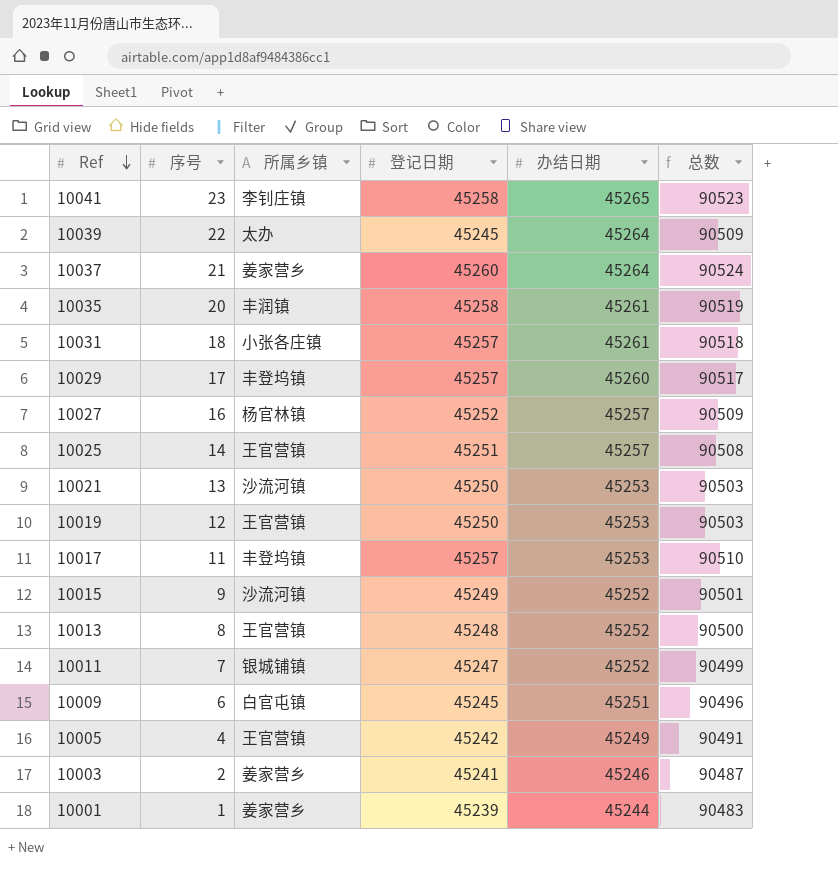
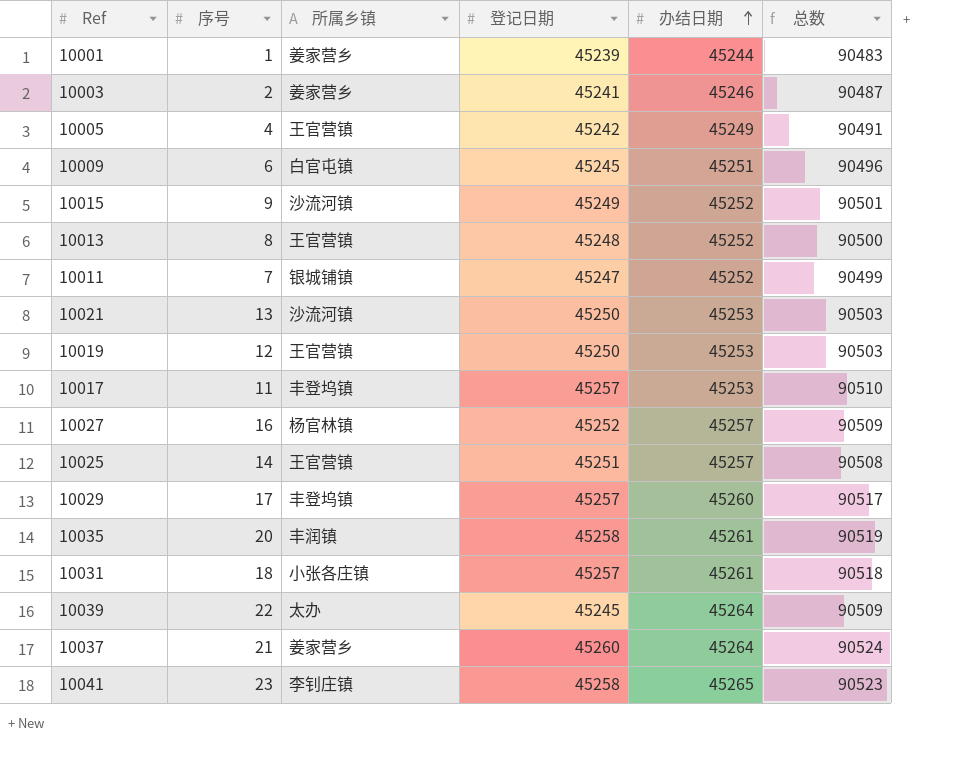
row order: Ref descending -> 办结日期 ascending

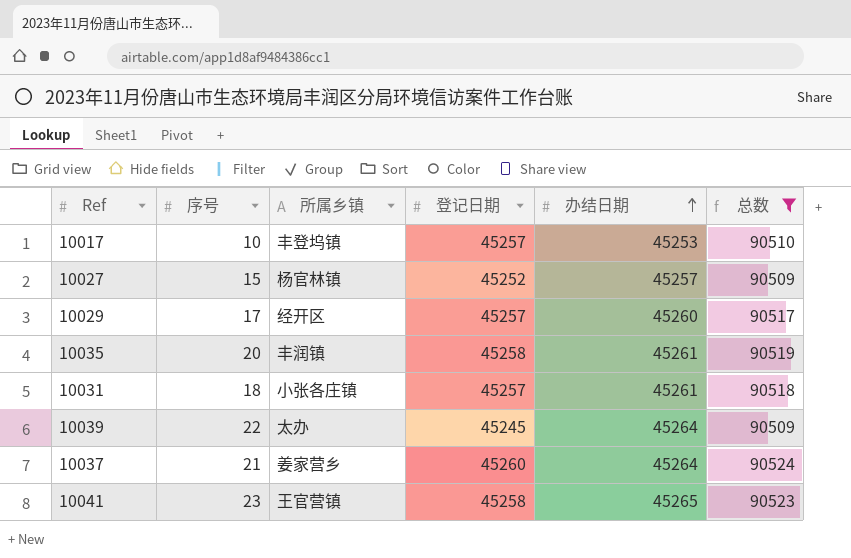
filter: none -> 总数 >= 90509
10017 | 序号: 11 -> 10
10027 | 序号: 16 -> 15
10029 | 所属乡镇: 丰登坞镇 -> 经开区
10041 | 所属乡镇: 李钊庄镇 -> 王官营镇

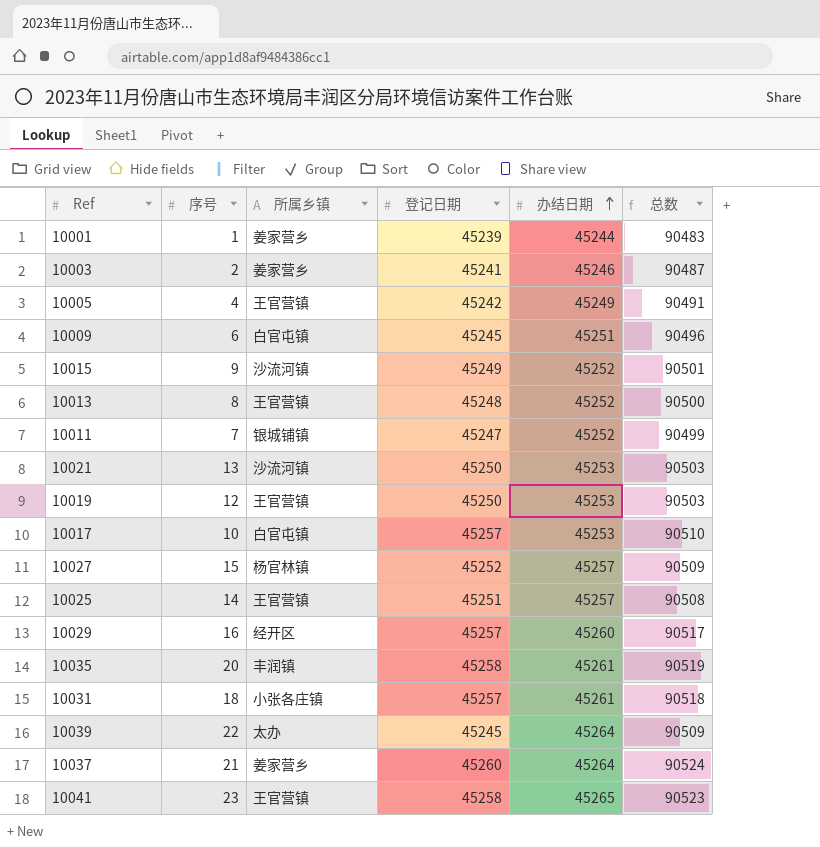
filter: 总数 >= 90509 -> none
10017 | 所属乡镇: 丰登坞镇 -> 白官屯镇
10029 | 序号: 17 -> 16

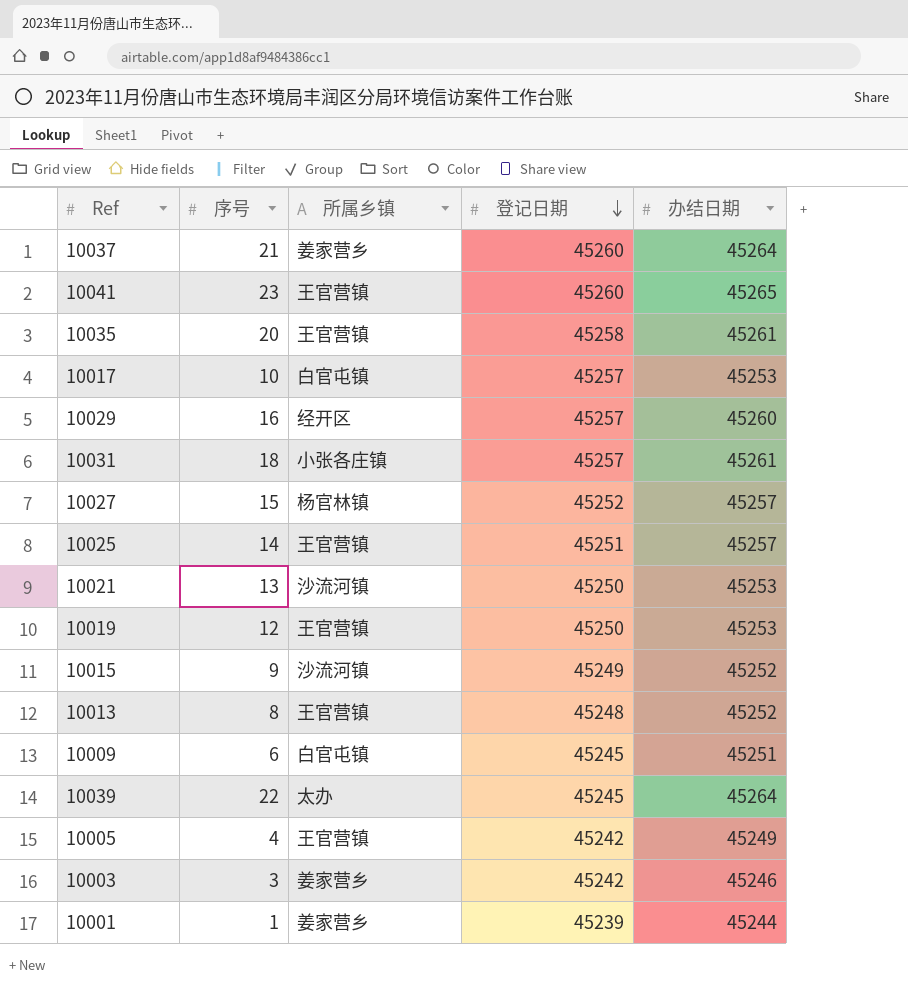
row order: 办结日期 ascending -> 登记日期 descending
column 总数 | formula: [登记日期] + [办结日期] -> none
row 10011: 7 | 银城铺镇 | 45247 | 45252 | 90499 -> none
10041 | 登记日期: 45258 -> 45260
10035 | 所属乡镇: 丰润镇 -> 王官营镇
10003 | 序号: 2 -> 3
10003 | 登记日期: 45241 -> 45242

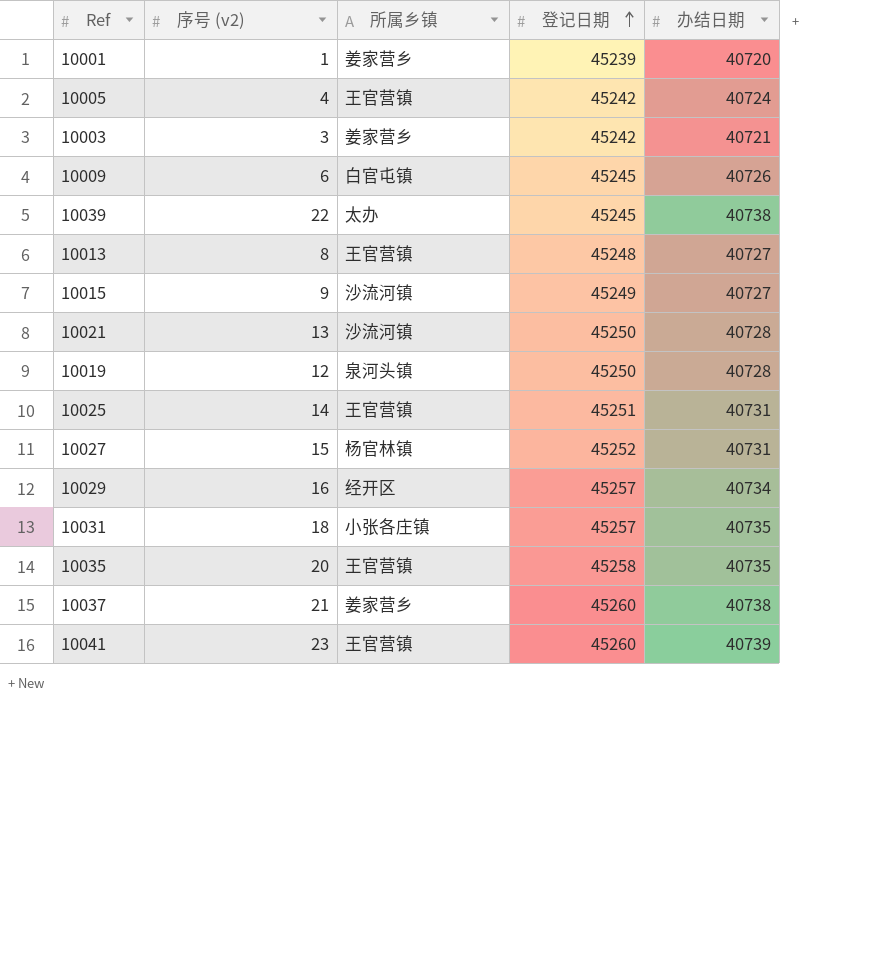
row order: 登记日期 descending -> 登记日期 ascending
column name: 序号 -> 序号 (v2)
row 10017: 10 | 白官屯镇 | 45257 | 45253 -> none
10001 | 办结日期: 45244 -> 40720
10005 | 办结日期: 45249 -> 40724
10003 | 办结日期: 45246 -> 40721
10009 | 办结日期: 45251 -> 40726
10039 | 办结日期: 45264 -> 40738
10013 | 办结日期: 45252 -> 40727
10015 | 办结日期: 45252 -> 40727
10021 | 办结日期: 45253 -> 40728
10019 | 所属乡镇: 王官营镇 -> 泉河头镇
10019 | 办结日期: 45253 -> 40728
10025 | 办结日期: 45257 -> 40731
10027 | 办结日期: 45257 -> 40731
10029 | 办结日期: 45260 -> 40734
10031 | 办结日期: 45261 -> 40735
10035 | 办结日期: 45261 -> 40735
10037 | 办结日期: 45264 -> 40738
10041 | 办结日期: 45265 -> 40739

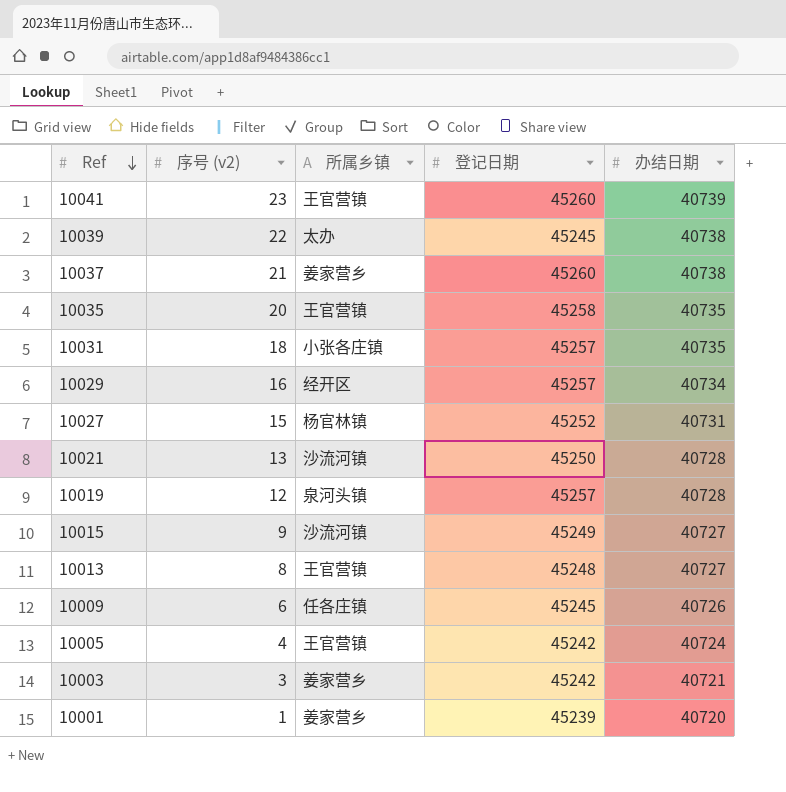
row order: 登记日期 ascending -> Ref descending
row 10025: 14 | 王官营镇 | 45251 | 40731 -> none
10019 | 登记日期: 45250 -> 45257
10009 | 所属乡镇: 白官屯镇 -> 任各庄镇

